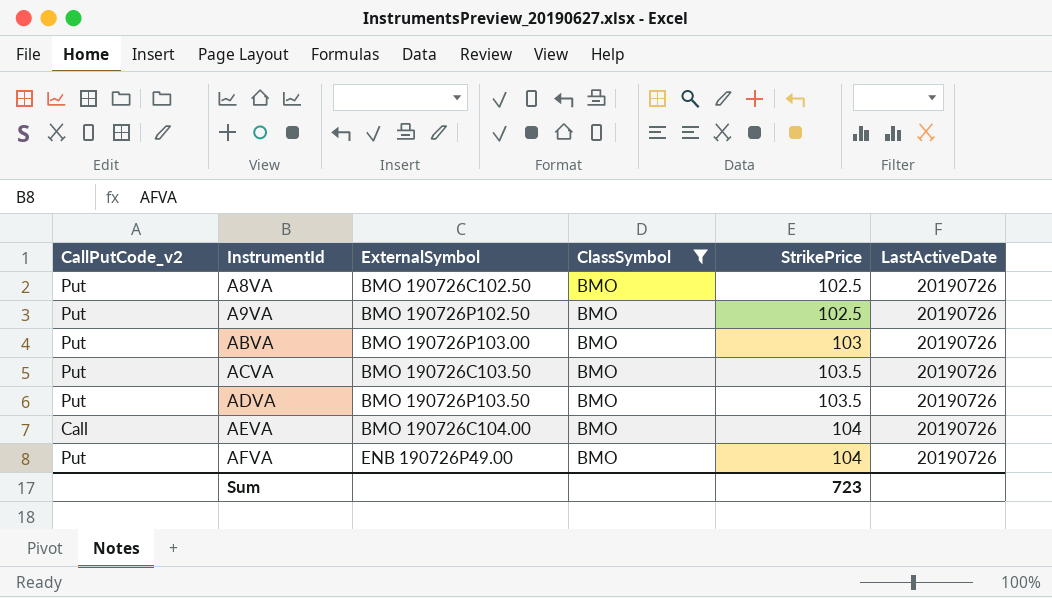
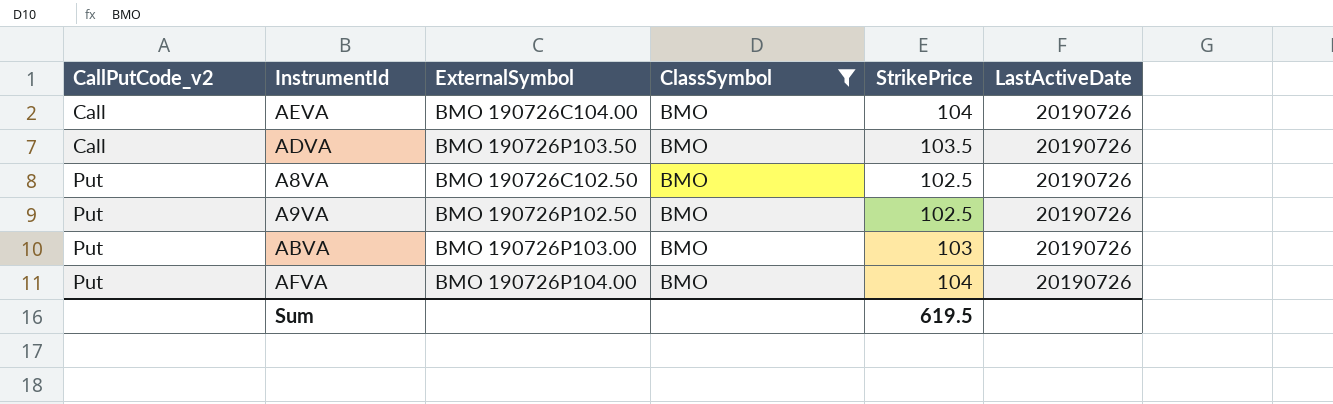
row order: InstrumentId ascending -> CallPutCode_v2 ascending
row ACVA: Put | BMO 190726C103.50 | BMO | 103.5 | 20190726 -> none
ADVA | CallPutCode_v2: Put -> Call
AFVA | ExternalSymbol: ENB 190726P49.00 -> BMO 190726P104.00
Sum | StrikePrice: 723 -> 619.5

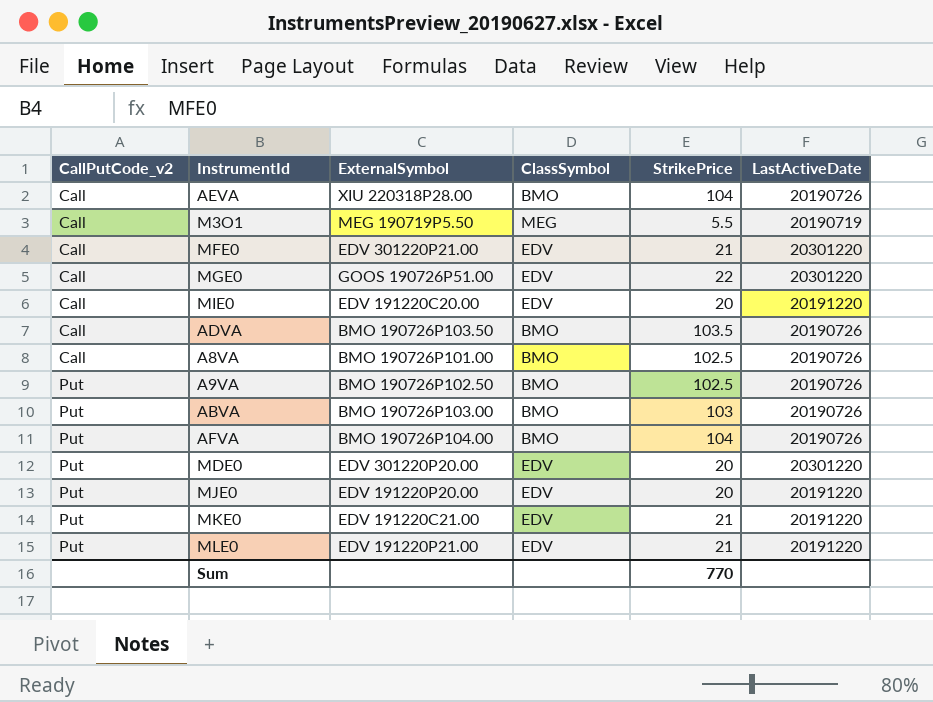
filter: ClassSymbol = BMO -> none
AEVA | ExternalSymbol: BMO 190726C104.00 -> XIU 220318P28.00
A8VA | CallPutCode_v2: Put -> Call
A8VA | ExternalSymbol: BMO 190726C102.50 -> BMO 190726P101.00
Sum | StrikePrice: 619.5 -> 770

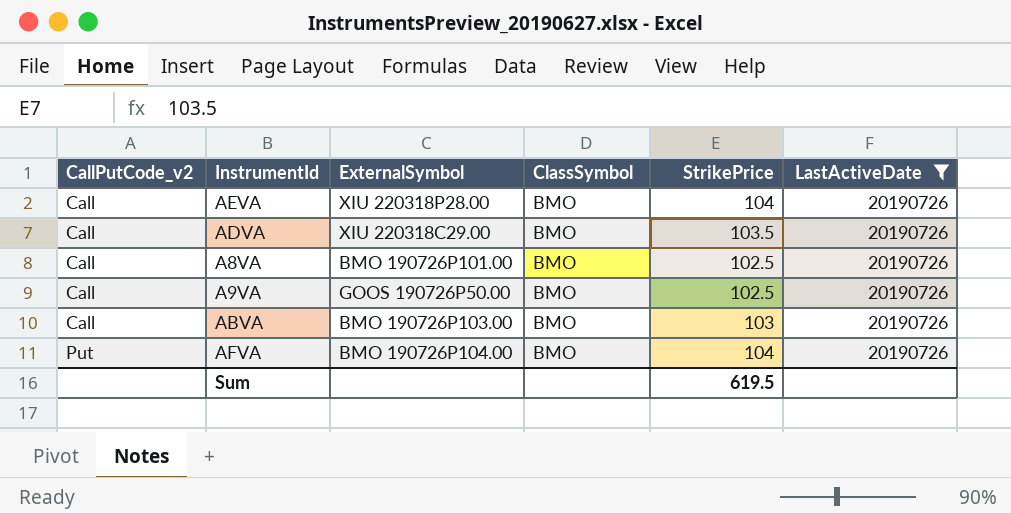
filter: none -> LastActiveDate = 20190726
ADVA | ExternalSymbol: BMO 190726P103.50 -> XIU 220318C29.00
A9VA | CallPutCode_v2: Put -> Call
A9VA | ExternalSymbol: BMO 190726P102.50 -> GOOS 190726P50.00
ABVA | CallPutCode_v2: Put -> Call
Sum | StrikePrice: 770 -> 619.5

